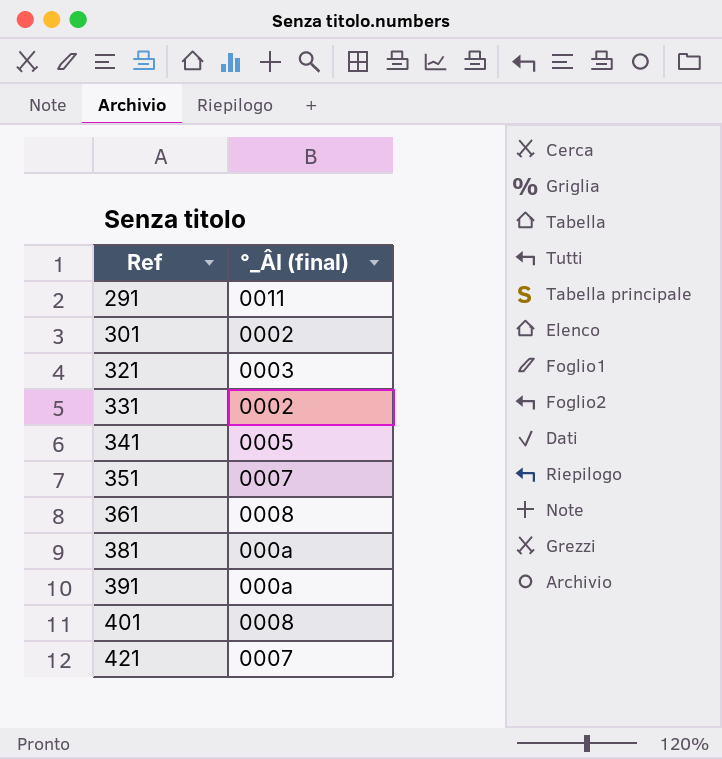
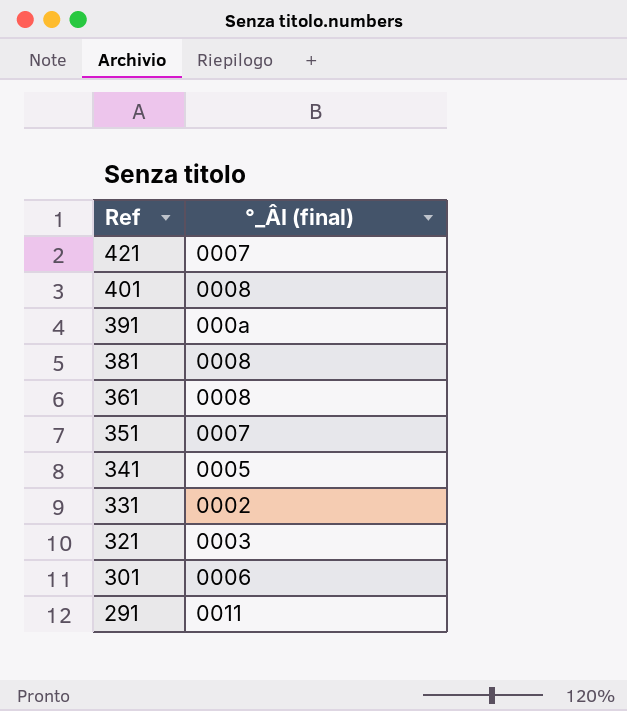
row order: Ref ascending -> Ref descending
381 | °_ÂI (final): 000a -> 0008
301 | °_ÂI (final): 0002 -> 0006

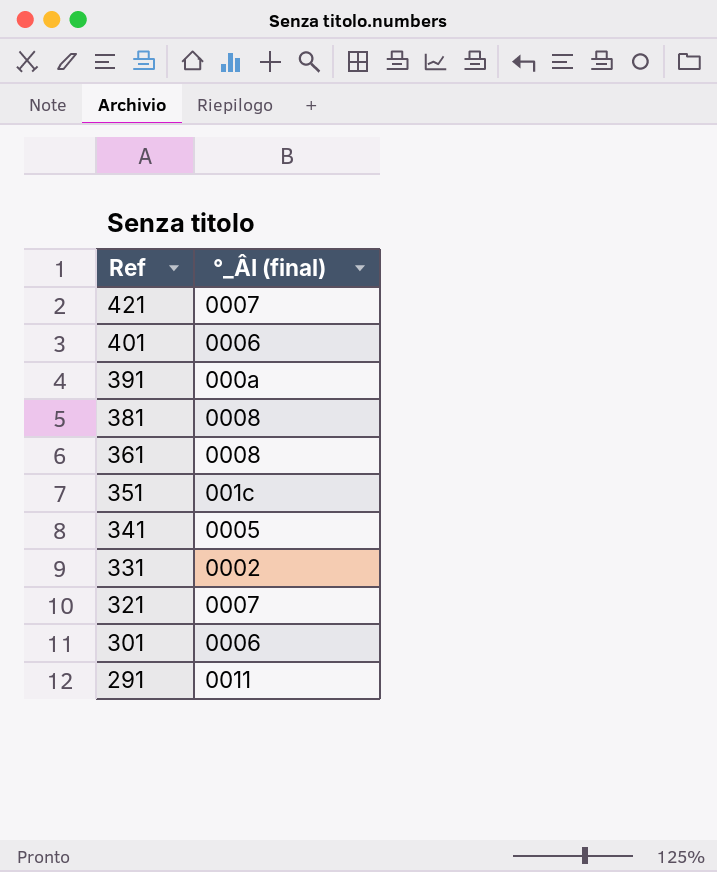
401 | °_ÂI (final): 0008 -> 0006
351 | °_ÂI (final): 0007 -> 001c
321 | °_ÂI (final): 0003 -> 0007

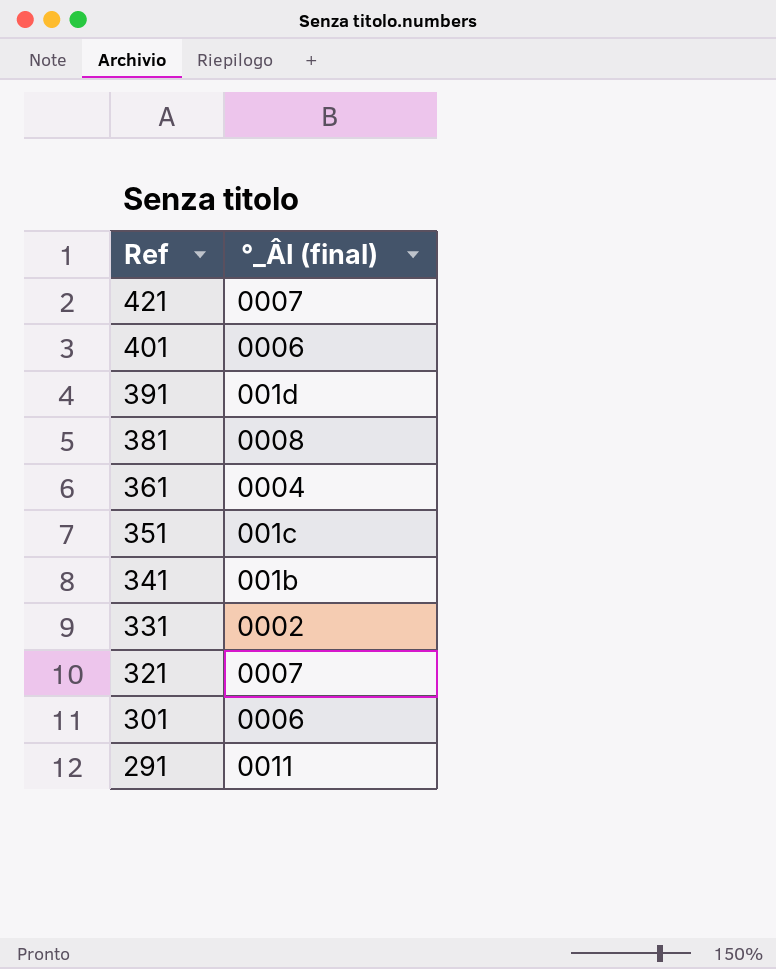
391 | °_ÂI (final): 000a -> 001d
361 | °_ÂI (final): 0008 -> 0004
341 | °_ÂI (final): 0005 -> 001b

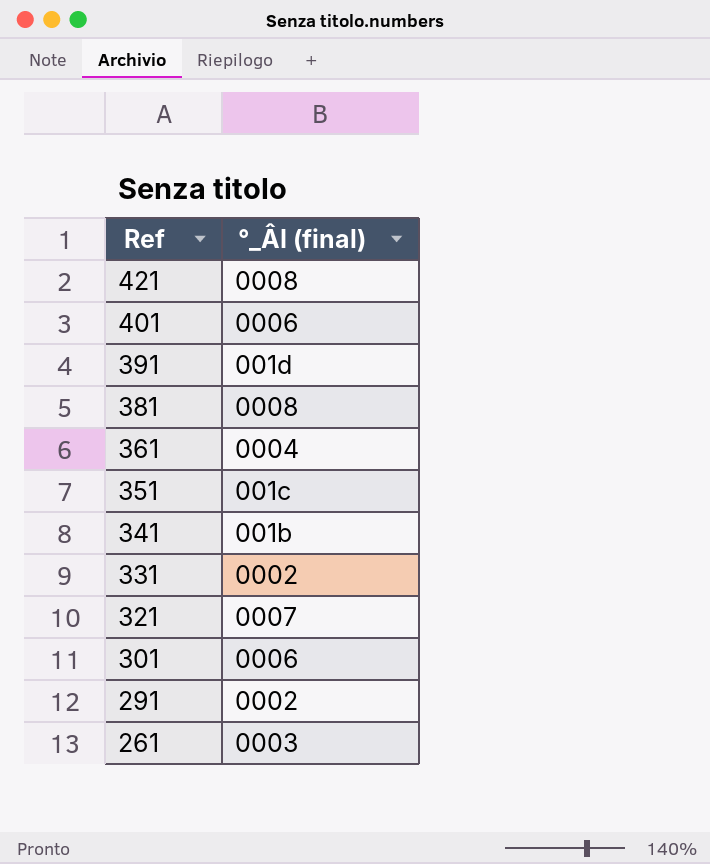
421 | °_ÂI (final): 0007 -> 0008
291 | °_ÂI (final): 0011 -> 0002
row 261: none -> 0003

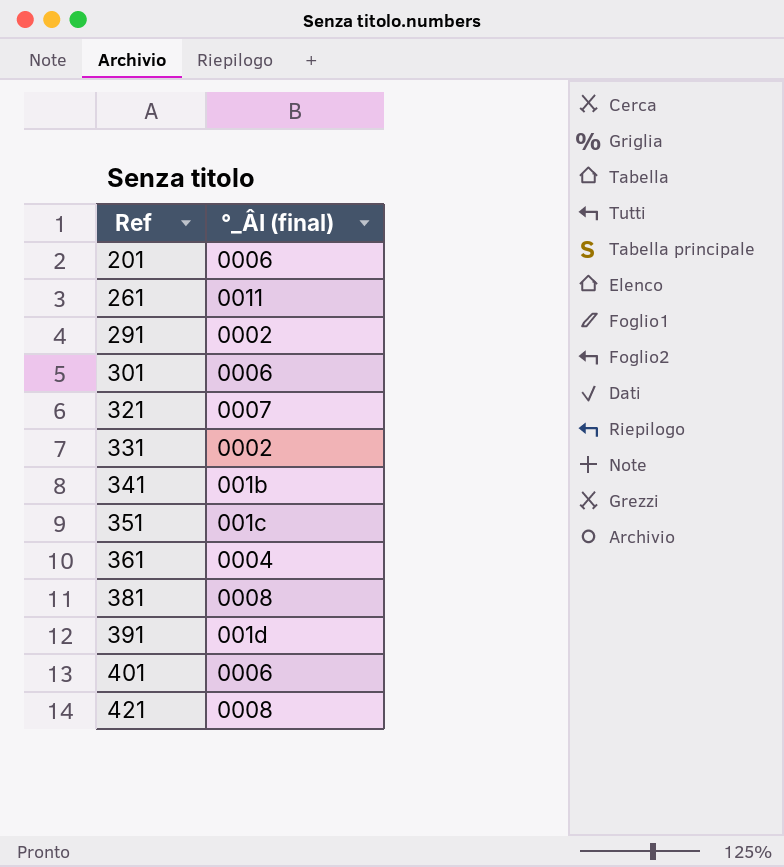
row order: Ref descending -> Ref ascending
row 201: none -> 0006
261 | °_ÂI (final): 0003 -> 0011

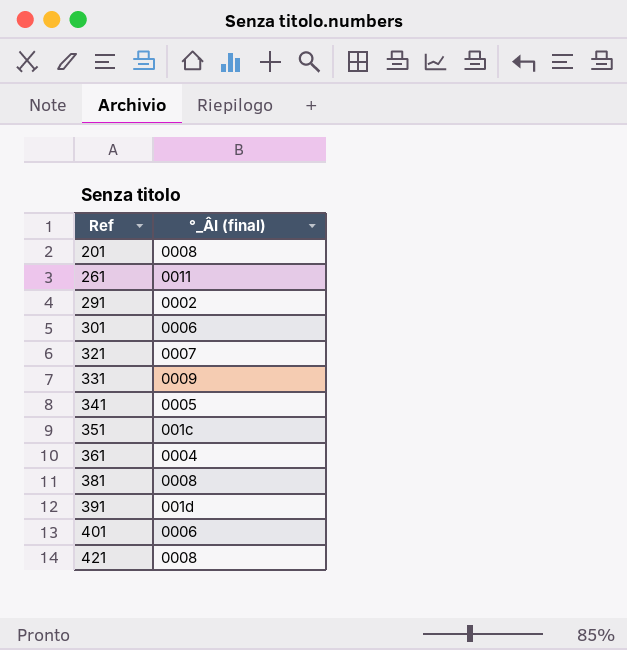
201 | °_ÂI (final): 0006 -> 0008
331 | °_ÂI (final): 0002 -> 0009
341 | °_ÂI (final): 001b -> 0005

